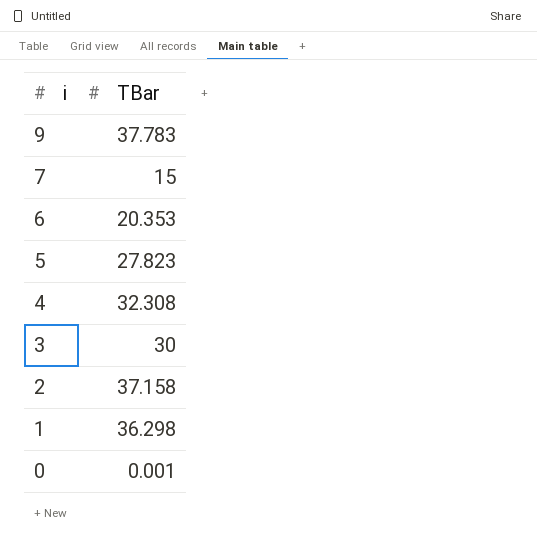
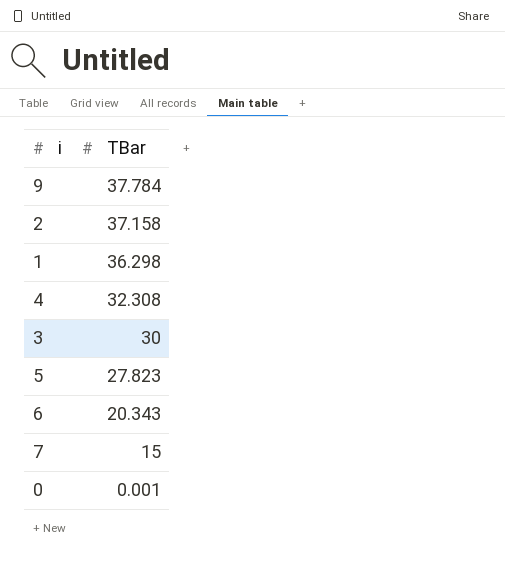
row order: i descending -> TBar descending
9 | TBar: 37.783 -> 37.784
6 | TBar: 20.353 -> 20.343

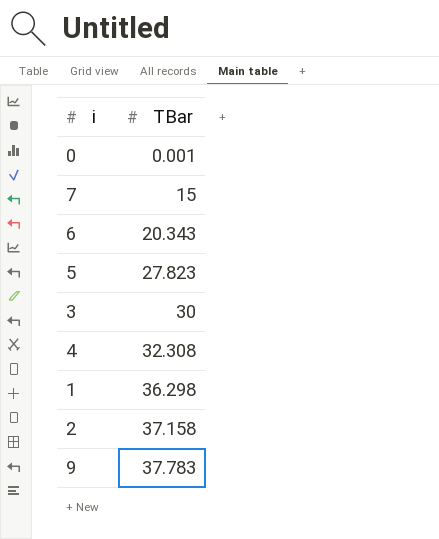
row order: TBar descending -> TBar ascending
9 | TBar: 37.784 -> 37.783

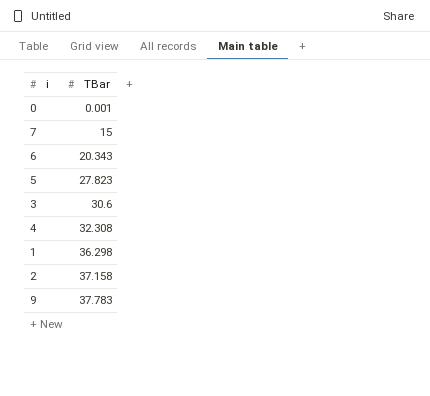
3 | TBar: 30 -> 30.6

